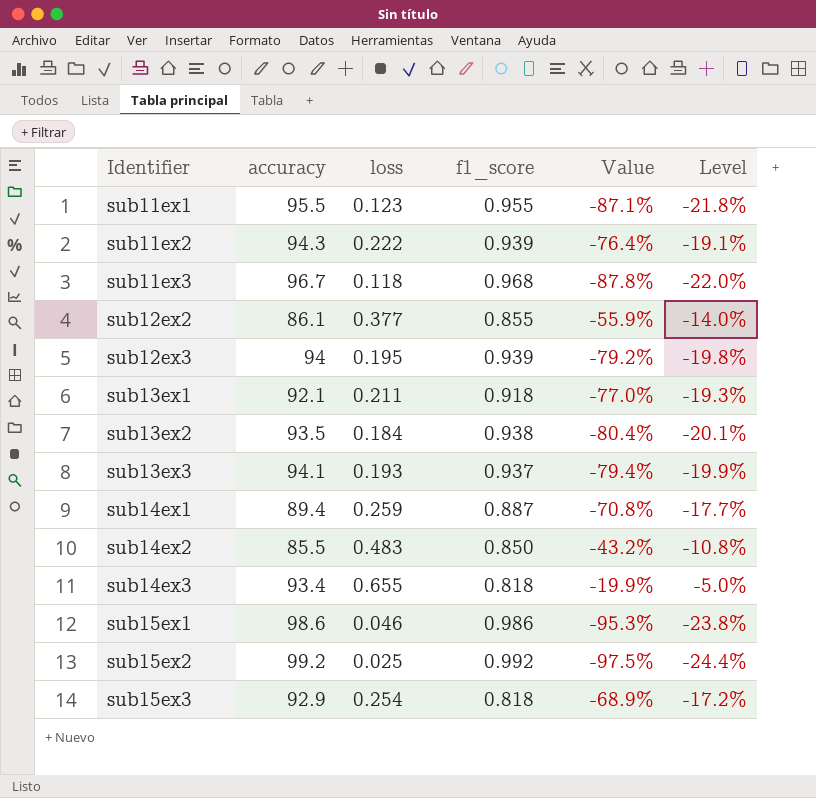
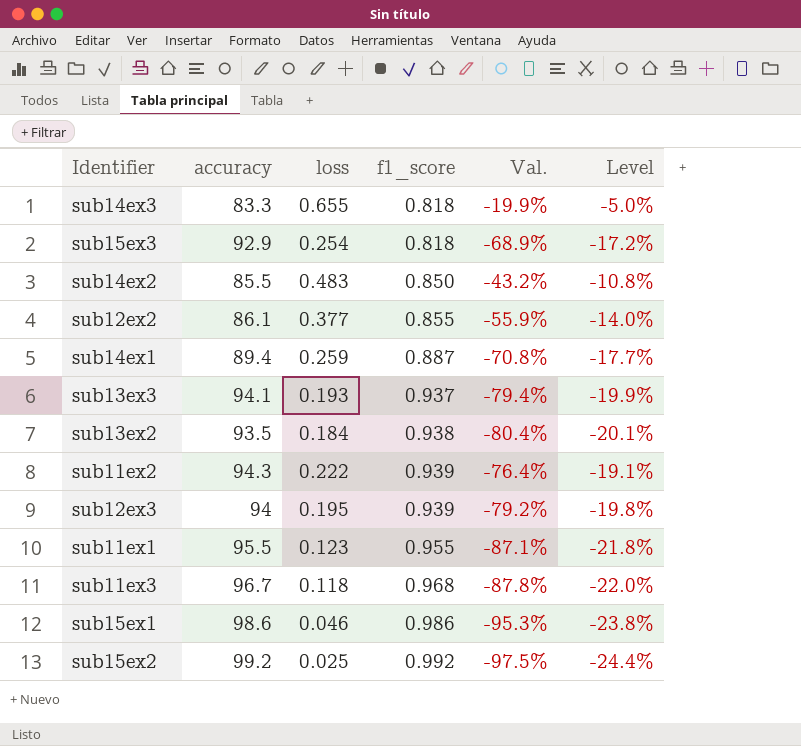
row order: Identifier ascending -> f1_score ascending
column name: Value -> Val.
row sub13ex1: 92.1 | 0.211 | 0.918 | -77.0% | -19.3% -> none
sub14ex3 | accuracy: 93.4 -> 83.3

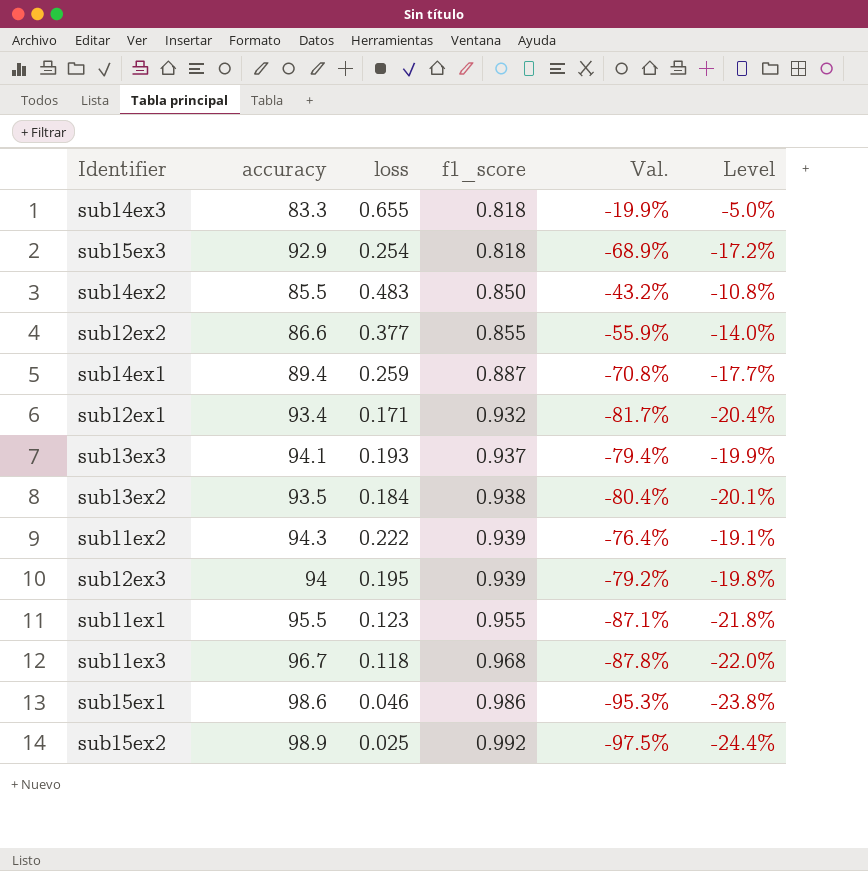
sub12ex2 | accuracy: 86.1 -> 86.6
row sub12ex1: none -> 93.4 | 0.171 | 0.932 | -81.7% | -20.4%
sub15ex2 | accuracy: 99.2 -> 98.9

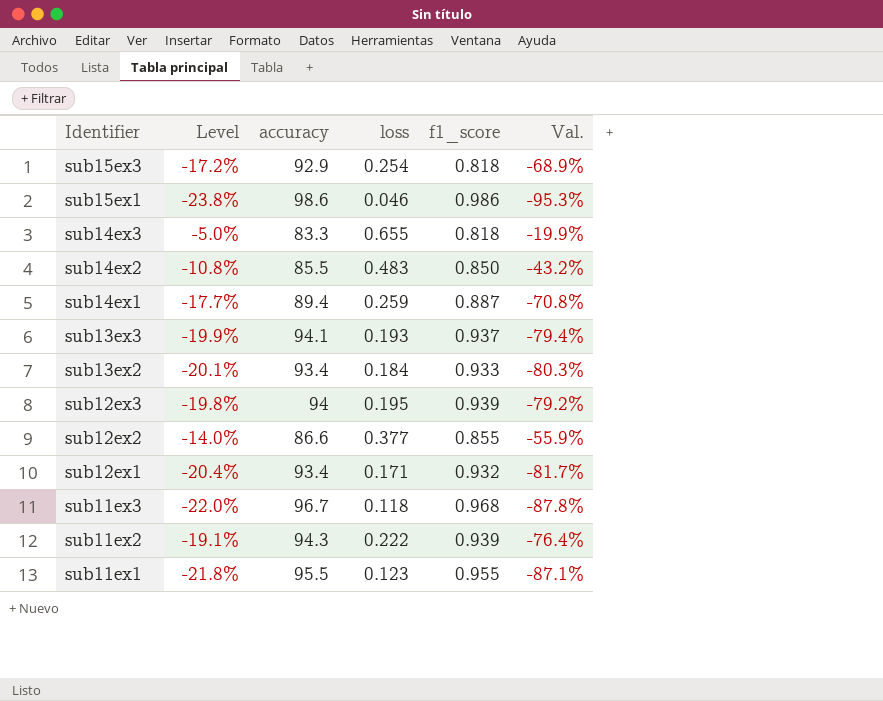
row order: f1_score ascending -> Identifier descending
column Level | position: 6 -> 2
row sub15ex2: 98.9 | 0.025 | 0.992 | -97.5% | -24.4% -> none
sub13ex2 | accuracy: 93.5 -> 93.4
sub13ex2 | f1_score: 0.938 -> 0.933
sub13ex2 | Val.: -80.4% -> -80.3%

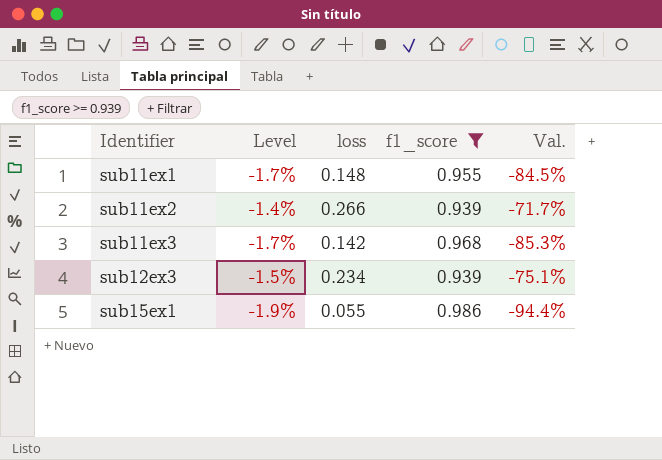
filter: none -> f1_score >= 0.939
row order: Identifier descending -> Identifier ascending
column accuracy | position: 3 -> none
column Level | formula: [Val.] * 0.25 -> [Val.] * 0.02
sub11ex1 | loss: 0.123 -> 0.148
sub11ex1 | Val.: -87.1% -> -84.5%
sub11ex2 | loss: 0.222 -> 0.266
sub11ex2 | Val.: -76.4% -> -71.7%
sub11ex3 | loss: 0.118 -> 0.142
sub11ex3 | Val.: -87.8% -> -85.3%
sub12ex3 | loss: 0.195 -> 0.234
sub12ex3 | Val.: -79.2% -> -75.1%
sub15ex1 | loss: 0.046 -> 0.055
sub15ex1 | Val.: -95.3% -> -94.4%

